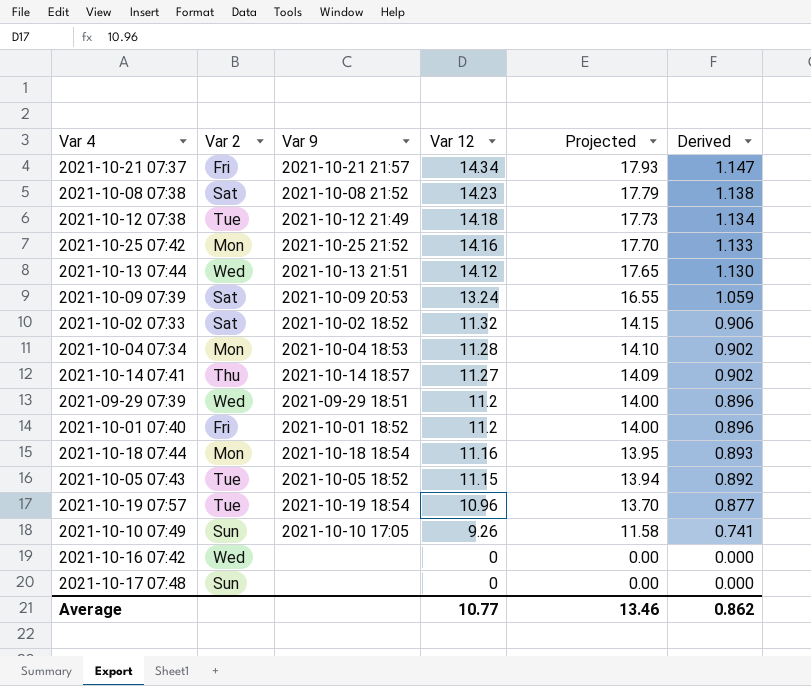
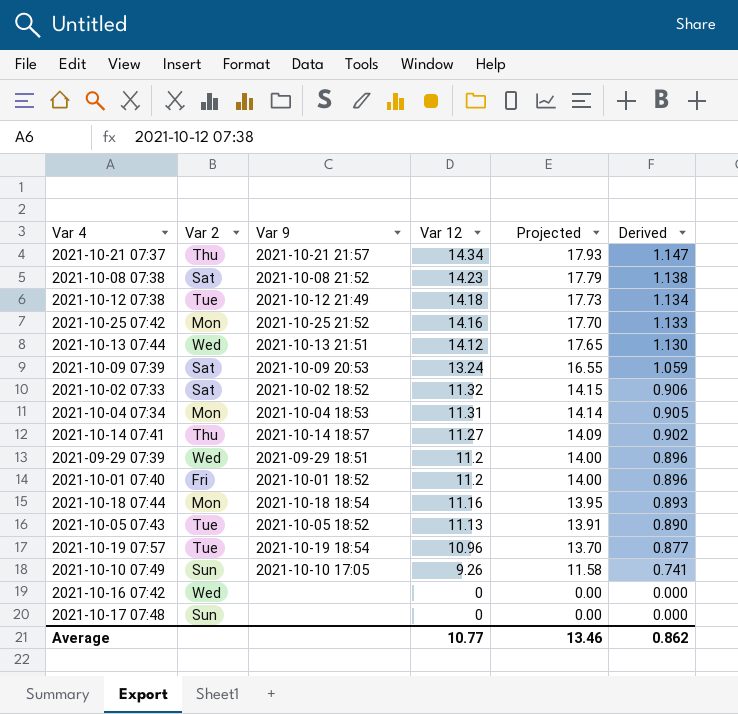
2021-10-21 07:37 | Var 2: Fri -> Thu
2021-10-04 07:34 | Var 12: 11.28 -> 11.31
2021-10-04 07:34 | Projected: 14.10 -> 14.14
2021-10-04 07:34 | Derived: 0.902 -> 0.905
2021-10-05 07:43 | Var 12: 11.15 -> 11.13
2021-10-05 07:43 | Projected: 13.94 -> 13.91
2021-10-05 07:43 | Derived: 0.892 -> 0.890

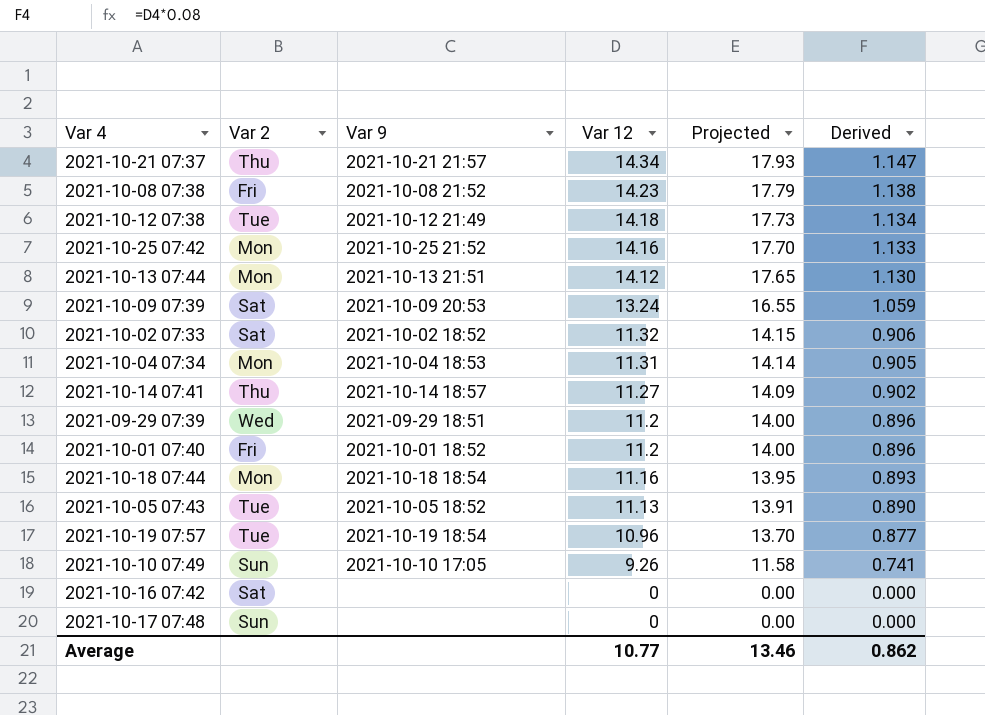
2021-10-08 07:38 | Var 2: Sat -> Fri
2021-10-13 07:44 | Var 2: Wed -> Mon
2021-10-16 07:42 | Var 2: Wed -> Sat

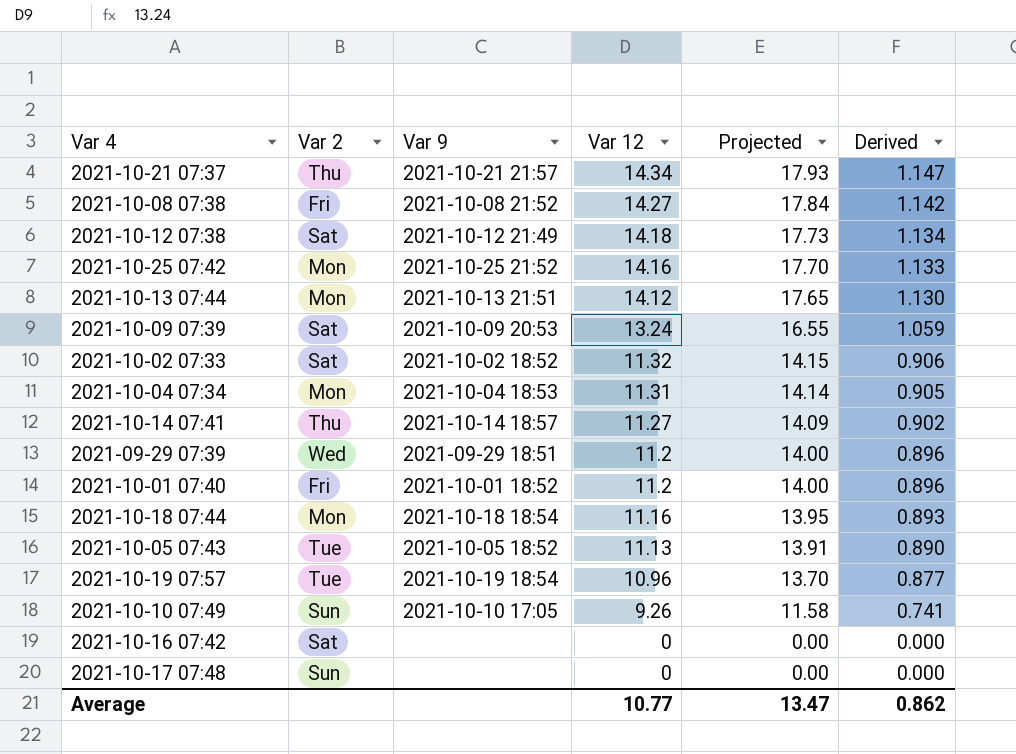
2021-10-08 07:38 | Var 12: 14.23 -> 14.27
2021-10-08 07:38 | Projected: 17.79 -> 17.84
2021-10-08 07:38 | Derived: 1.138 -> 1.142
2021-10-12 07:38 | Var 2: Tue -> Sat
Average | Projected: 13.46 -> 13.47

